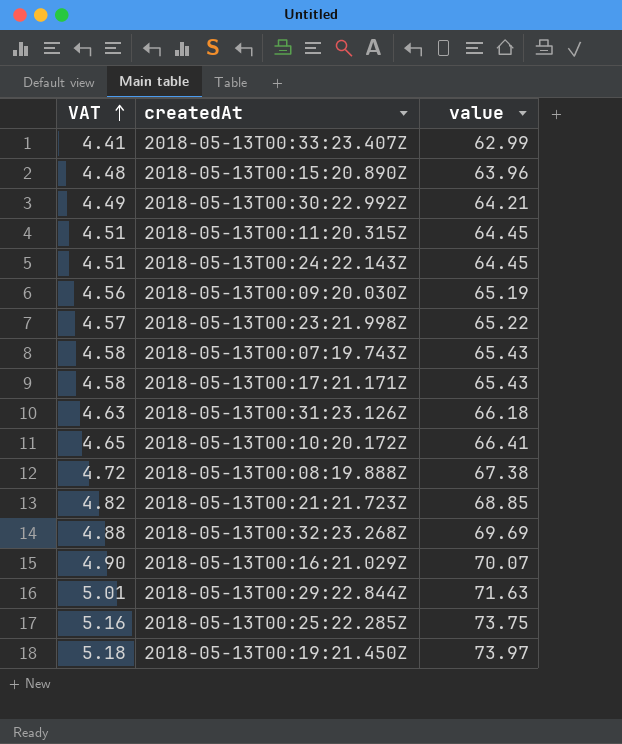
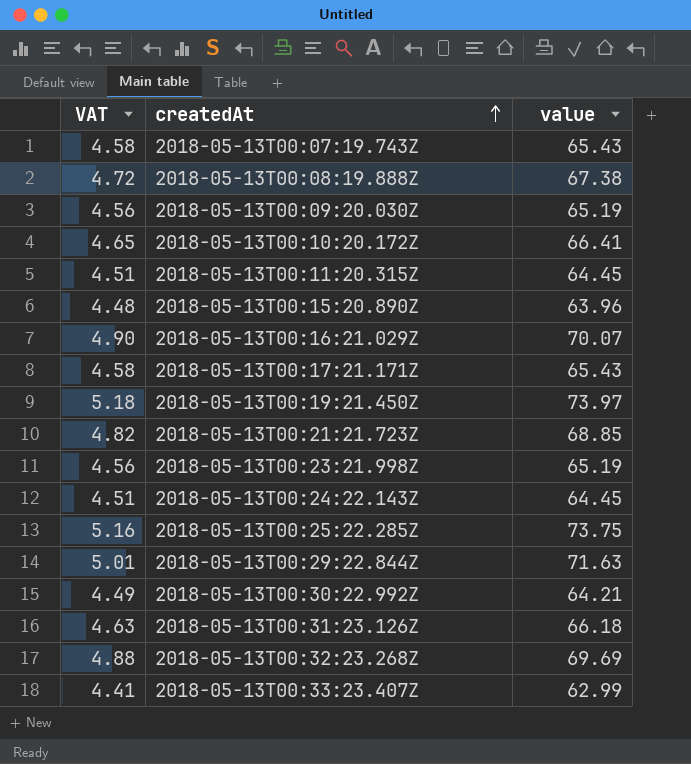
row order: VAT ascending -> createdAt ascending
2018-05-13T00:23:21.998Z | VAT: 4.57 -> 4.56
2018-05-13T00:23:21.998Z | value: 65.22 -> 65.19

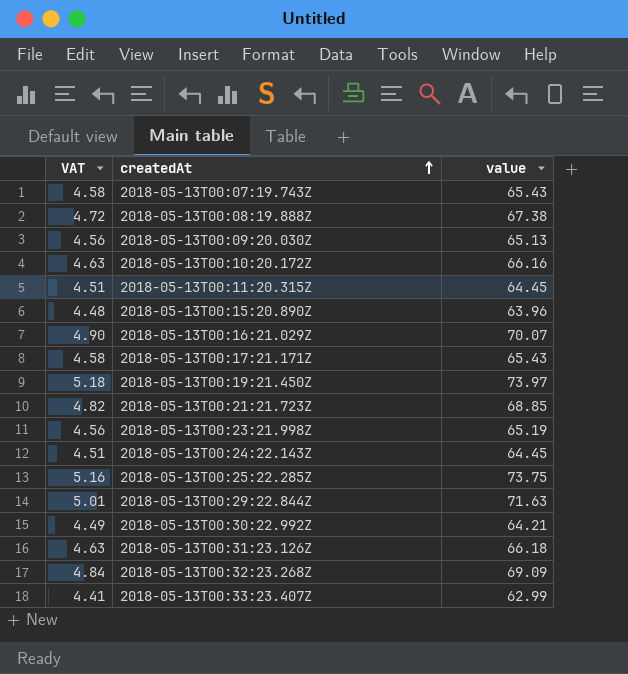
2018-05-13T00:09:20.030Z | value: 65.19 -> 65.13
2018-05-13T00:10:20.172Z | VAT: 4.65 -> 4.63
2018-05-13T00:10:20.172Z | value: 66.41 -> 66.16
2018-05-13T00:32:23.268Z | VAT: 4.88 -> 4.84
2018-05-13T00:32:23.268Z | value: 69.69 -> 69.09

